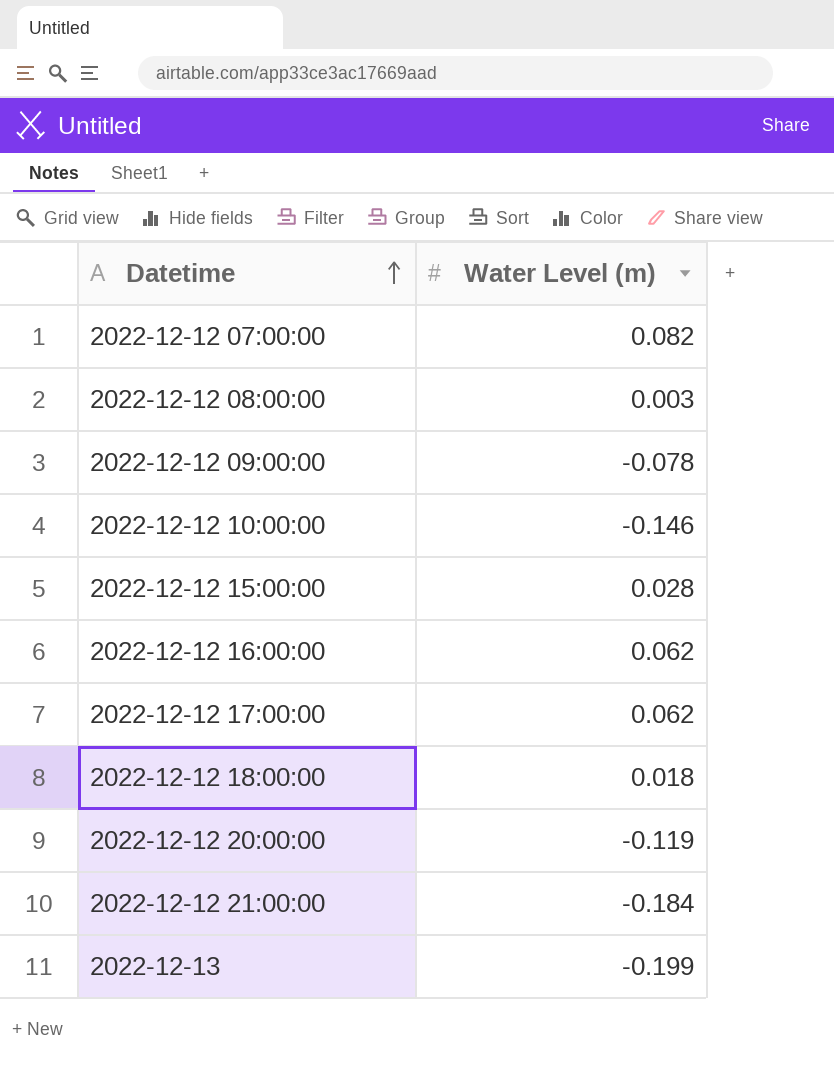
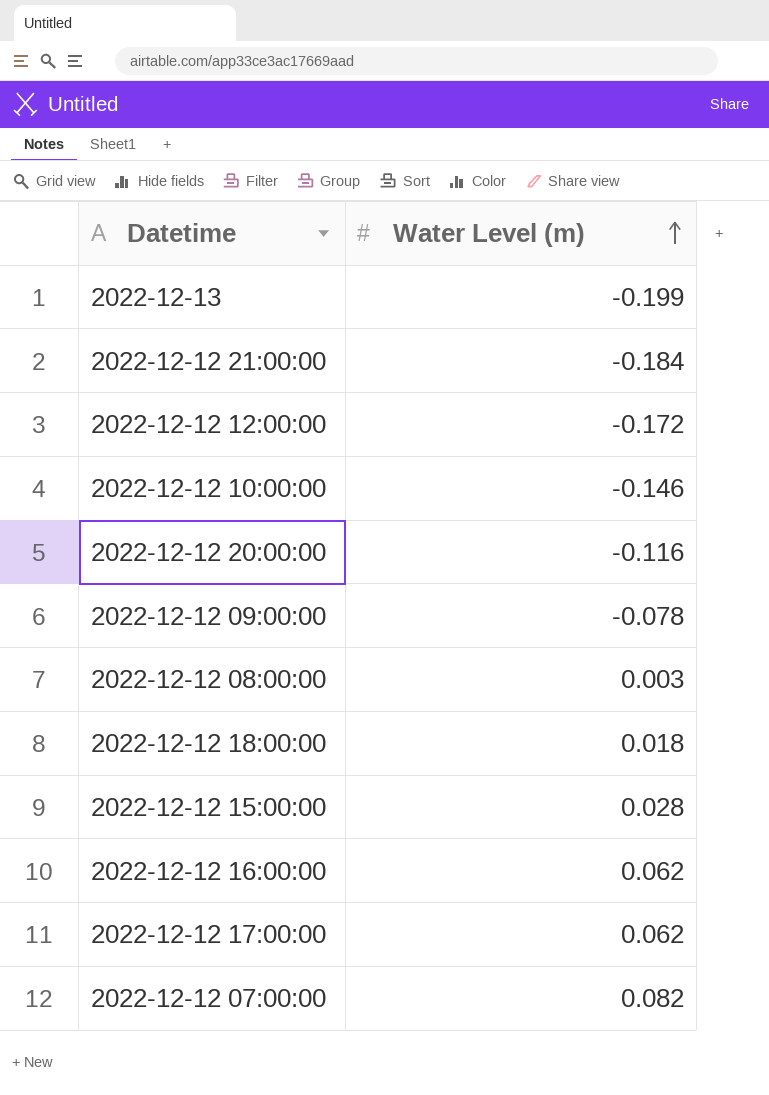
row order: Datetime ascending -> Water Level (m) ascending
row 2022-12-12 12:00:00: none -> -0.172
2022-12-12 20:00:00 | Water Level (m): -0.119 -> -0.116

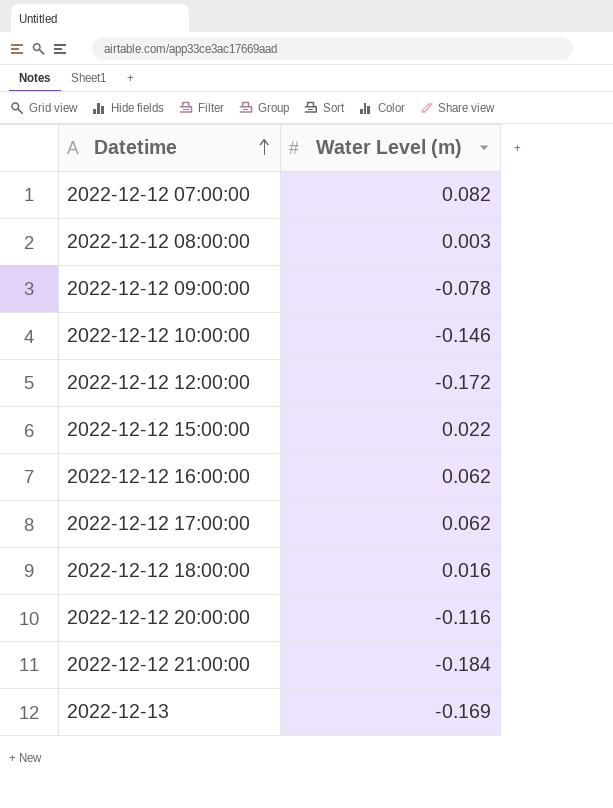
row order: Water Level (m) ascending -> Datetime ascending
2022-12-12 15:00:00 | Water Level (m): 0.028 -> 0.022
2022-12-12 18:00:00 | Water Level (m): 0.018 -> 0.016
2022-12-13 | Water Level (m): -0.199 -> -0.169

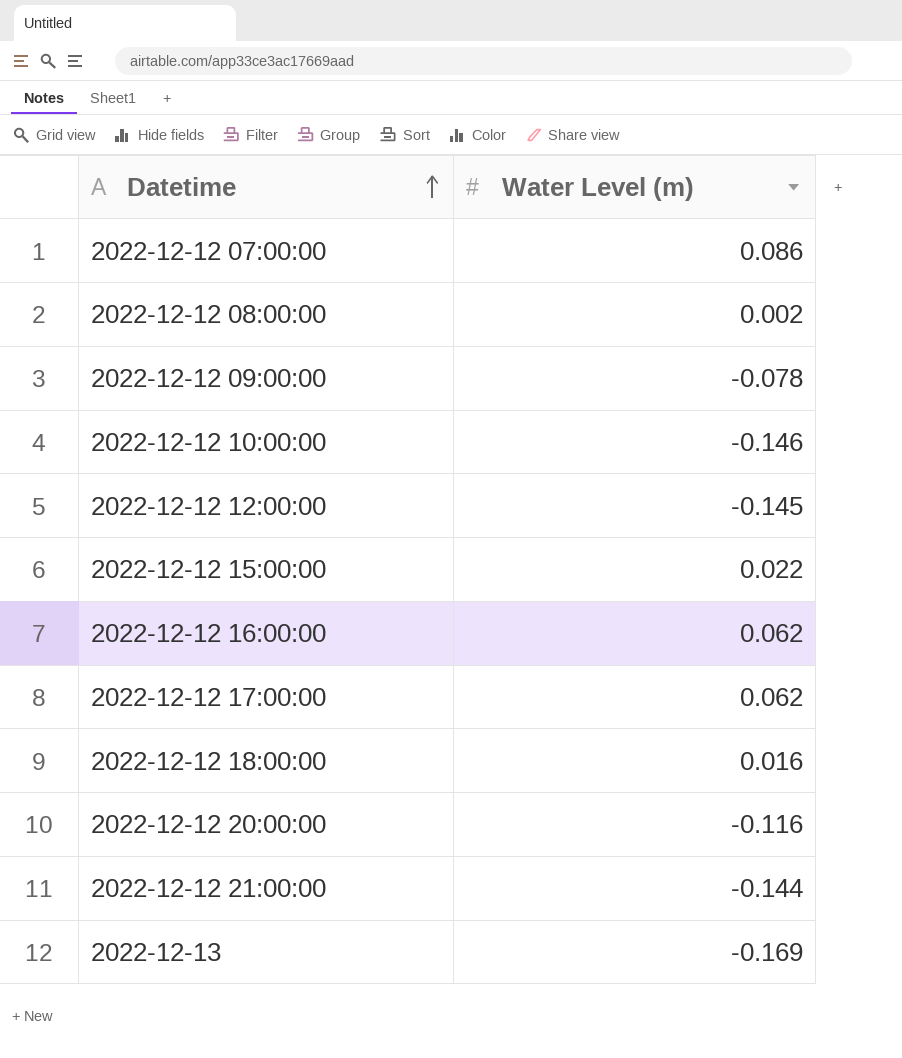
2022-12-12 07:00:00 | Water Level (m): 0.082 -> 0.086
2022-12-12 08:00:00 | Water Level (m): 0.003 -> 0.002
2022-12-12 12:00:00 | Water Level (m): -0.172 -> -0.145
2022-12-12 21:00:00 | Water Level (m): -0.184 -> -0.144

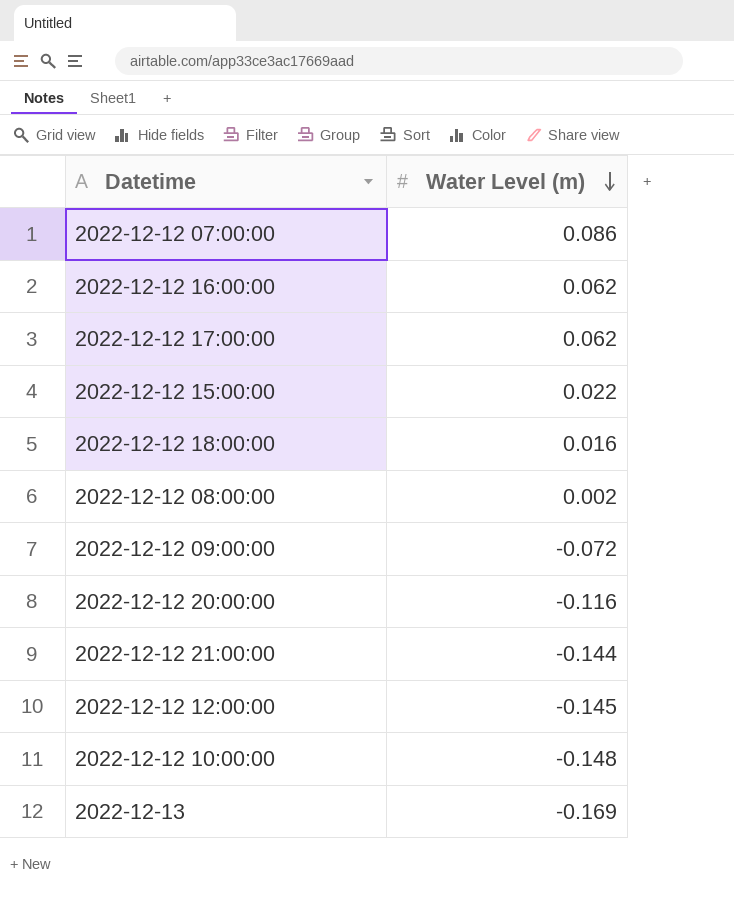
row order: Datetime ascending -> Water Level (m) descending
2022-12-12 09:00:00 | Water Level (m): -0.078 -> -0.072
2022-12-12 10:00:00 | Water Level (m): -0.146 -> -0.148

